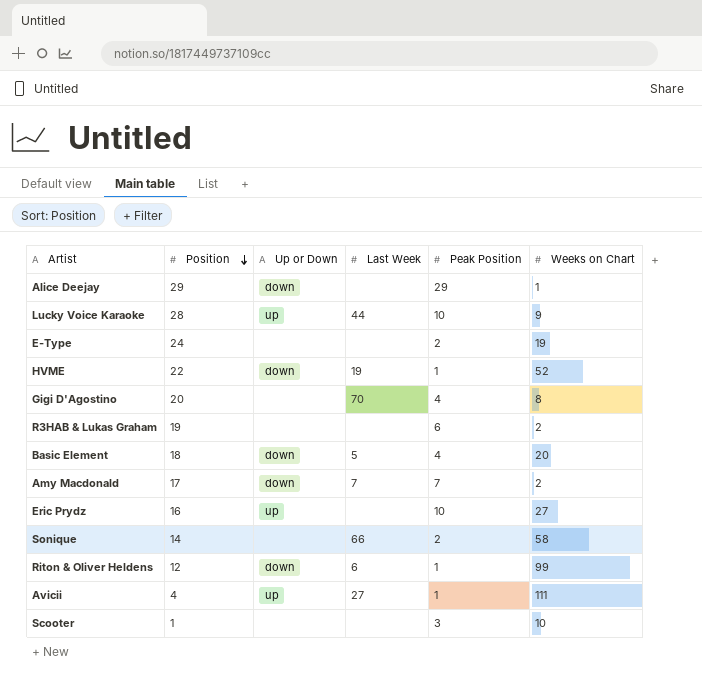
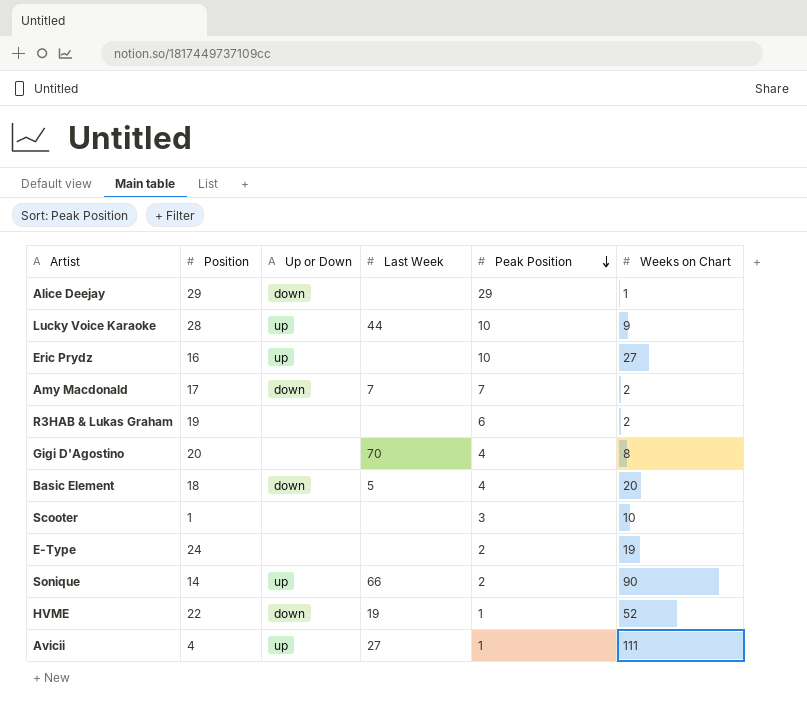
row order: Position descending -> Peak Position descending
row Riton & Oliver Heldens: 12 | down | 6 | 1 | 99 -> none
Sonique | Up or Down: none -> up
Sonique | Weeks on Chart: 58 -> 90

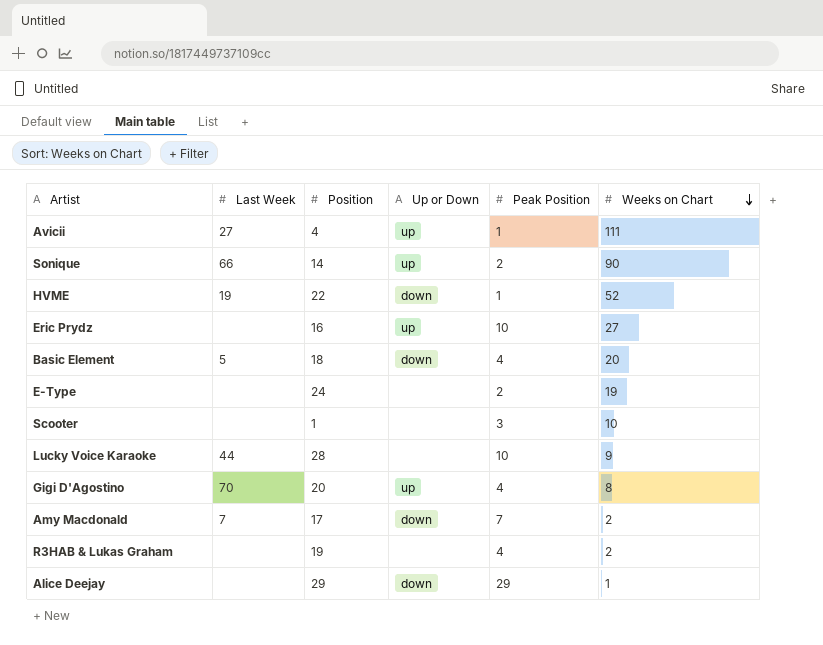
row order: Peak Position descending -> Weeks on Chart descending
column Last Week | position: 4 -> 2
Lucky Voice Karaoke | Up or Down: up -> none
Gigi D'Agostino | Up or Down: none -> up
R3HAB & Lukas Graham | Peak Position: 6 -> 4

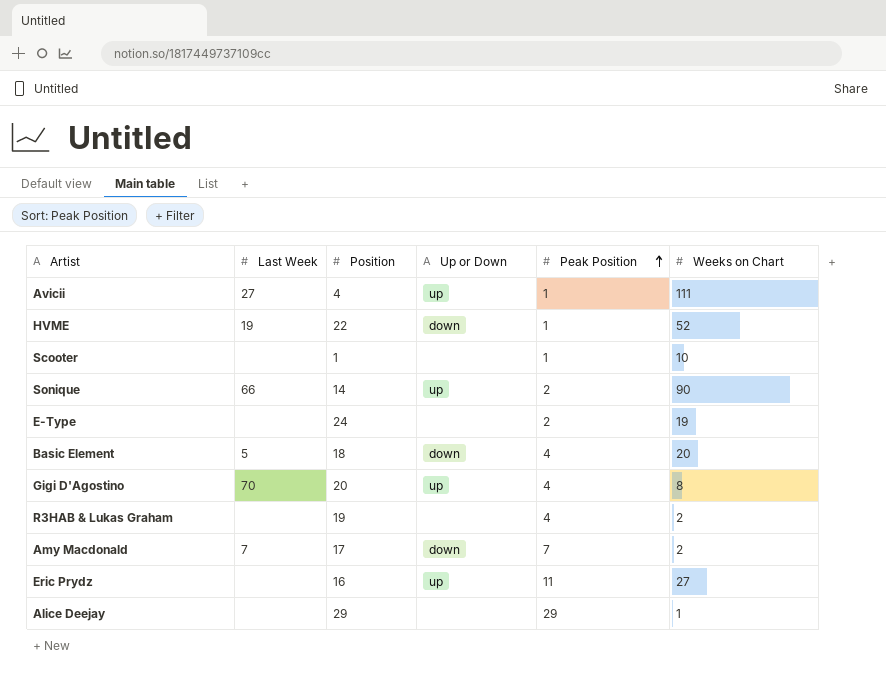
row order: Weeks on Chart descending -> Peak Position ascending
row Lucky Voice Karaoke: 44 | 28 | none | 10 | 9 -> none
Scooter | Peak Position: 3 -> 1
Eric Prydz | Peak Position: 10 -> 11
Alice Deejay | Up or Down: down -> none

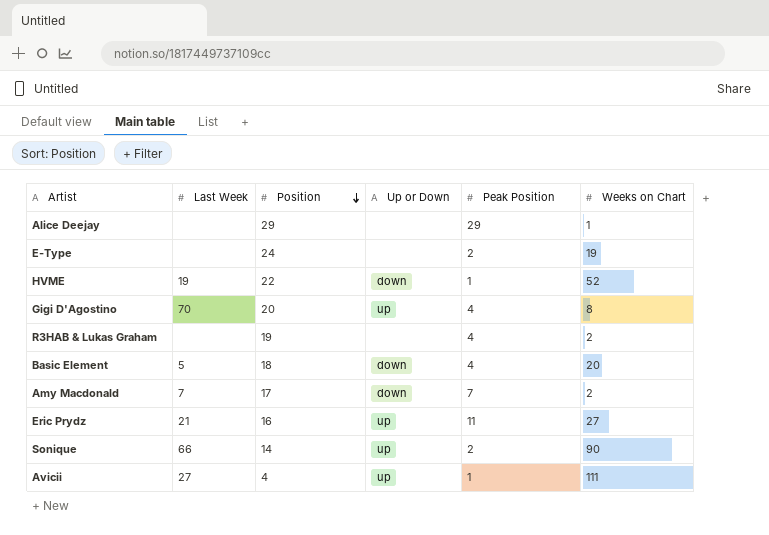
row order: Peak Position ascending -> Position descending
row Scooter: none | 1 | none | 1 | 10 -> none
Eric Prydz | Last Week: none -> 21

